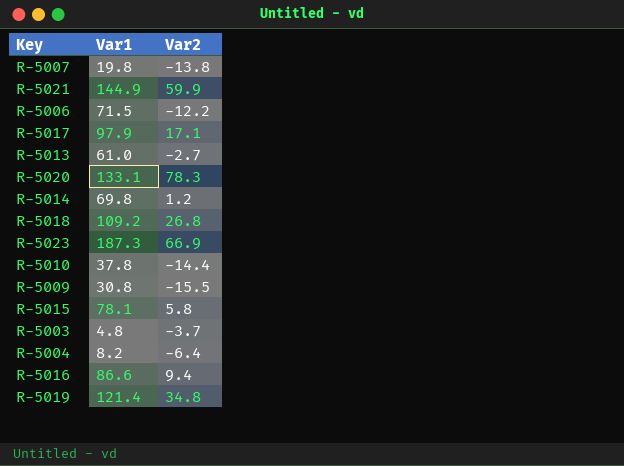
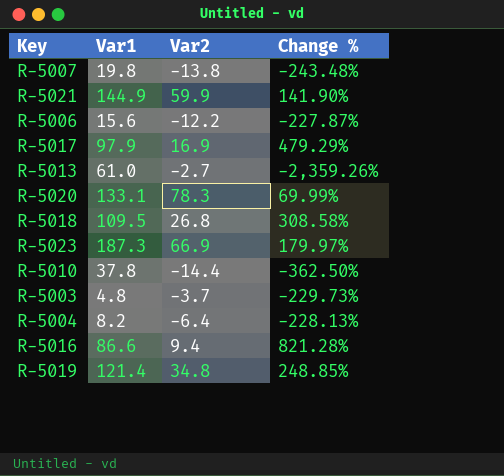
column Change % | formula: none -> ([Var1] - [Var2]) / [Var2]
row R-5014: 69.8 | 1.2 -> none
row R-5009: 30.8 | -15.5 -> none
row R-5015: 78.1 | 5.8 -> none
R-5006 | Var1: 71.5 -> 15.6
R-5017 | Var2: 17.1 -> 16.9
R-5018 | Var1: 109.2 -> 109.5

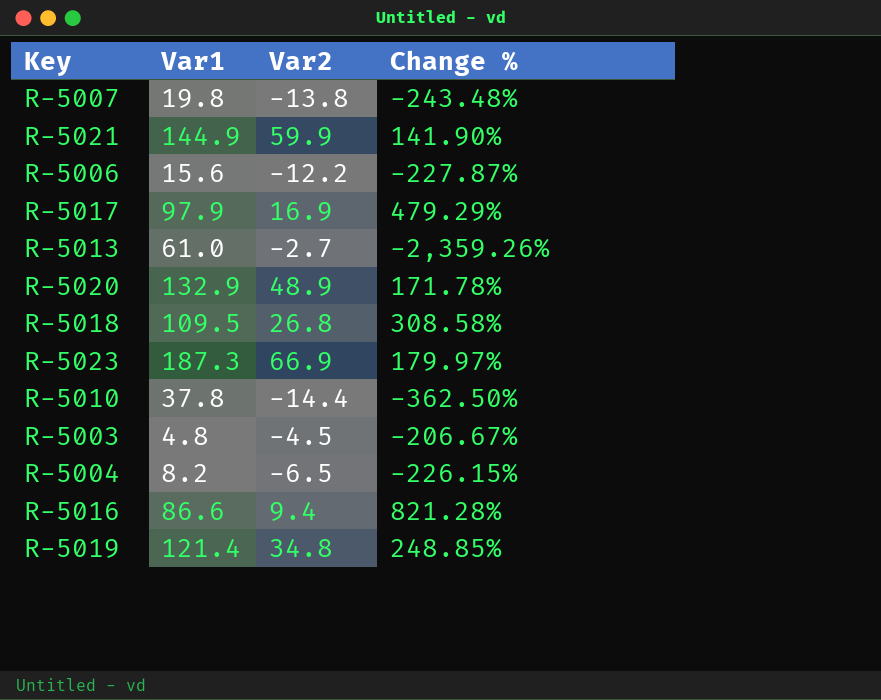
R-5020 | Var1: 133.1 -> 132.9
R-5020 | Var2: 78.3 -> 48.9
R-5020 | Change %: 69.99% -> 171.78%
R-5003 | Var2: -3.7 -> -4.5
R-5003 | Change %: -229.73% -> -206.67%
R-5004 | Var2: -6.4 -> -6.5
R-5004 | Change %: -228.13% -> -226.15%

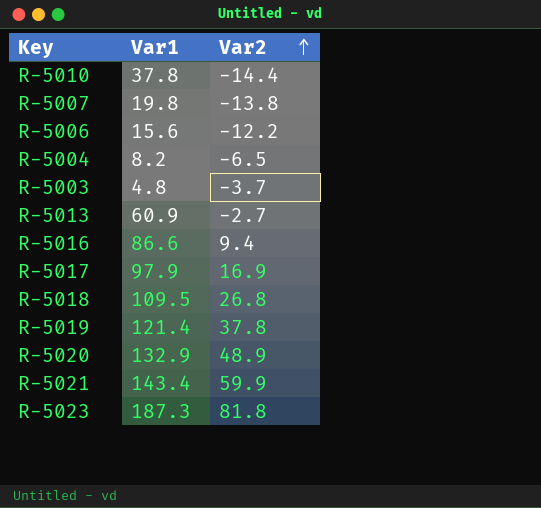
row order: none -> Var2 ascending
column Change % | formula: ([Var1] - [Var2]) / [Var2] -> none
R-5003 | Var2: -4.5 -> -3.7
R-5013 | Var1: 61.0 -> 60.9
R-5019 | Var2: 34.8 -> 37.8
R-5021 | Var1: 144.9 -> 143.4
R-5023 | Var2: 66.9 -> 81.8

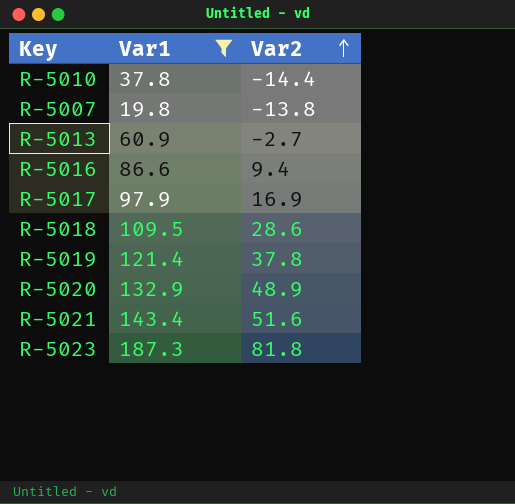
filter: none -> Var1 >= 19.8
R-5018 | Var2: 26.8 -> 28.6
R-5021 | Var2: 59.9 -> 51.6

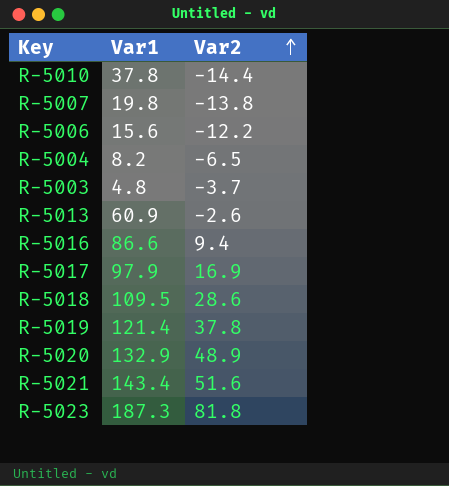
filter: Var1 >= 19.8 -> none
R-5013 | Var2: -2.7 -> -2.6

